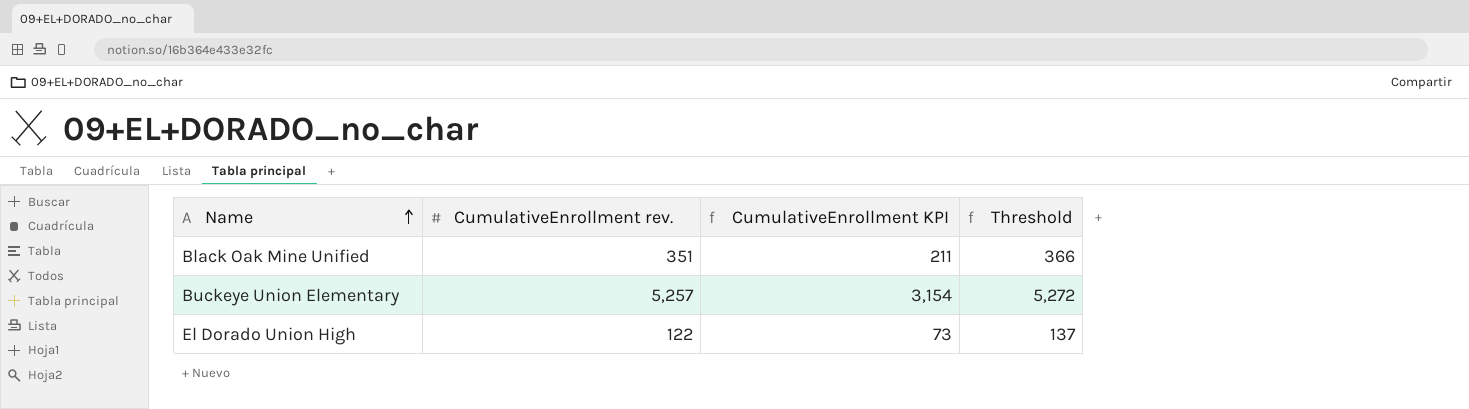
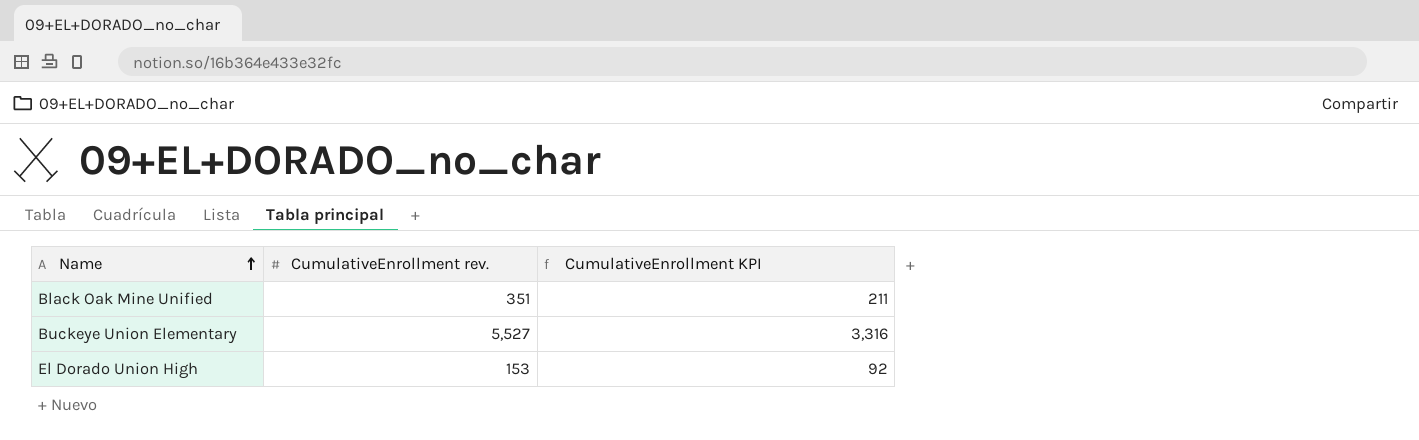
column Threshold | formula: [CumulativeEnrollment rev.] + 15 -> none
Buckeye Union Elementary | CumulativeEnrollment rev.: 5,257 -> 5,527
Buckeye Union Elementary | CumulativeEnrollment KPI: 3,154 -> 3,316
El Dorado Union High | CumulativeEnrollment rev.: 122 -> 153
El Dorado Union High | CumulativeEnrollment KPI: 73 -> 92

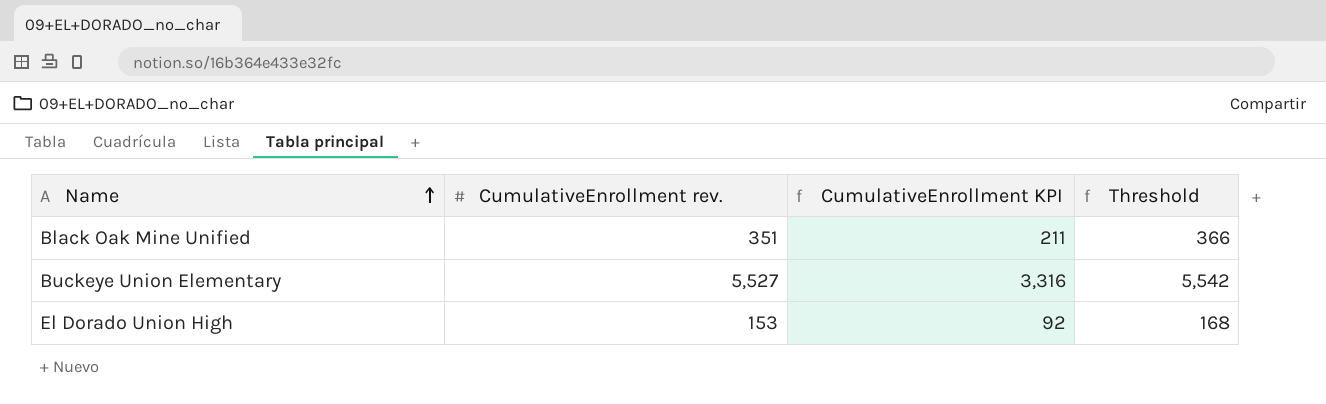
column Threshold | formula: none -> [CumulativeEnrollment rev.] + 15

